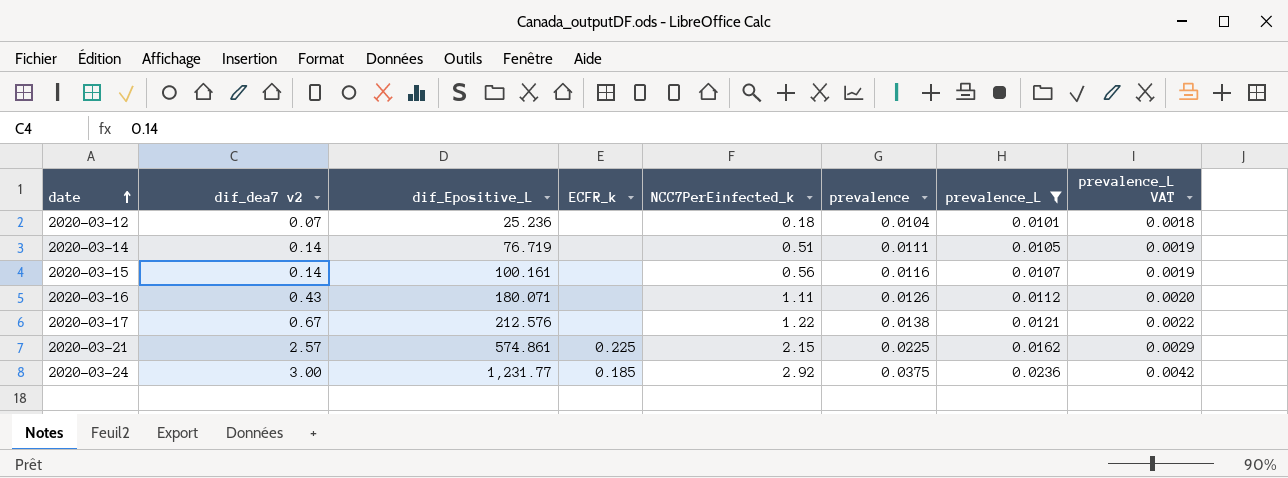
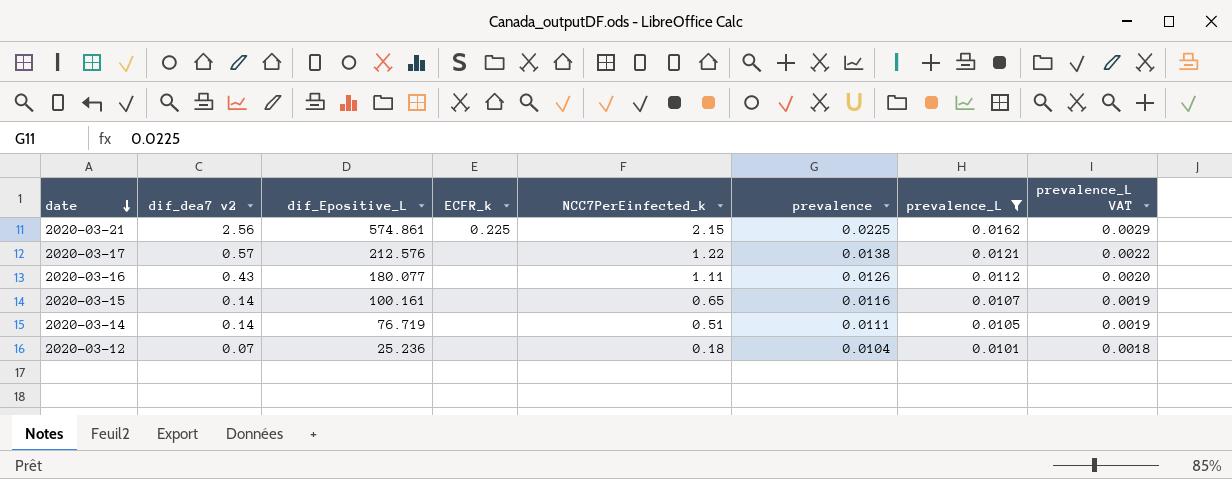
row order: date ascending -> date descending
row 2020-03-24: 3.00 | 1,231.77 | 0.185 | 2.92 | 0.0375 | 0.0236 | 0.0042 -> none
2020-03-21 | dif_dea7 v2: 2.57 -> 2.56
2020-03-17 | dif_dea7 v2: 0.67 -> 0.57
2020-03-16 | dif_Epositive_L: 180.071 -> 180.077
2020-03-15 | NCC7PerEinfected_k: 0.56 -> 0.65

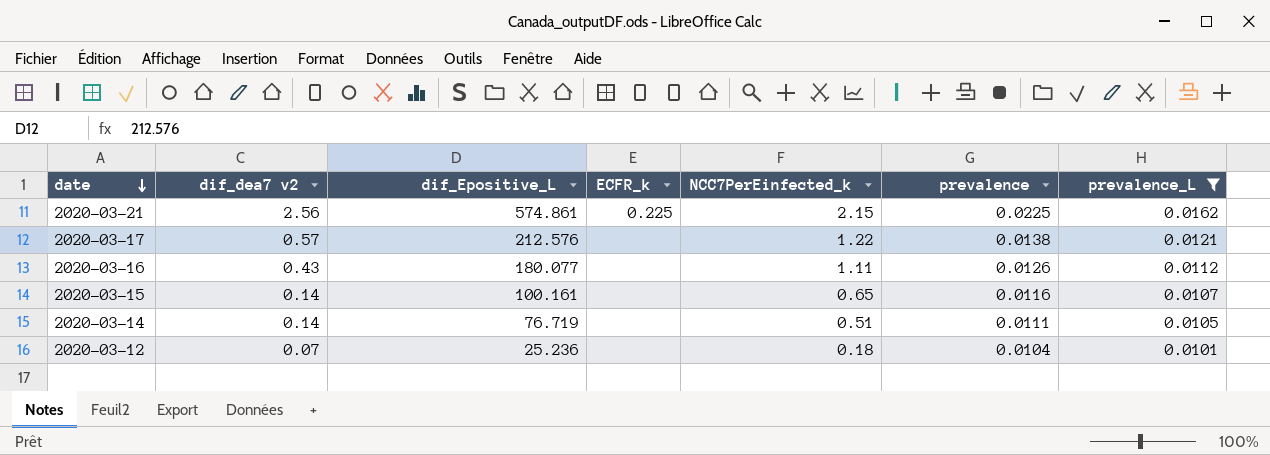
column prevalence_L VAT | formula: [prevalence_L] * 0.18 -> none

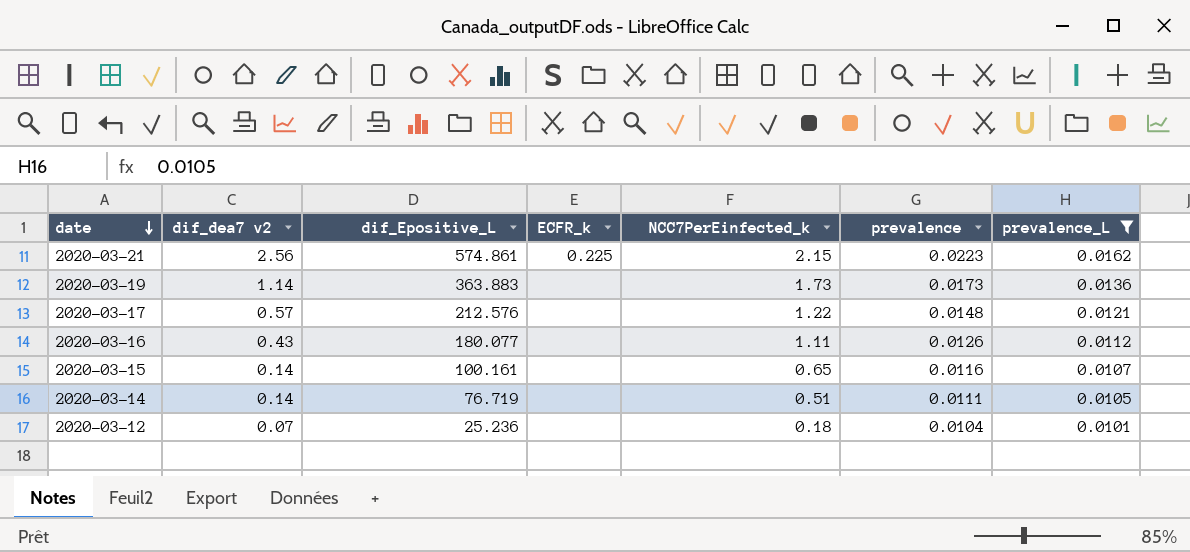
2020-03-21 | prevalence: 0.0225 -> 0.0223
row 2020-03-19: none -> 1.14 | 363.883 | none | 1.73 | 0.0173 | 0.0136
2020-03-17 | prevalence: 0.0138 -> 0.0148

